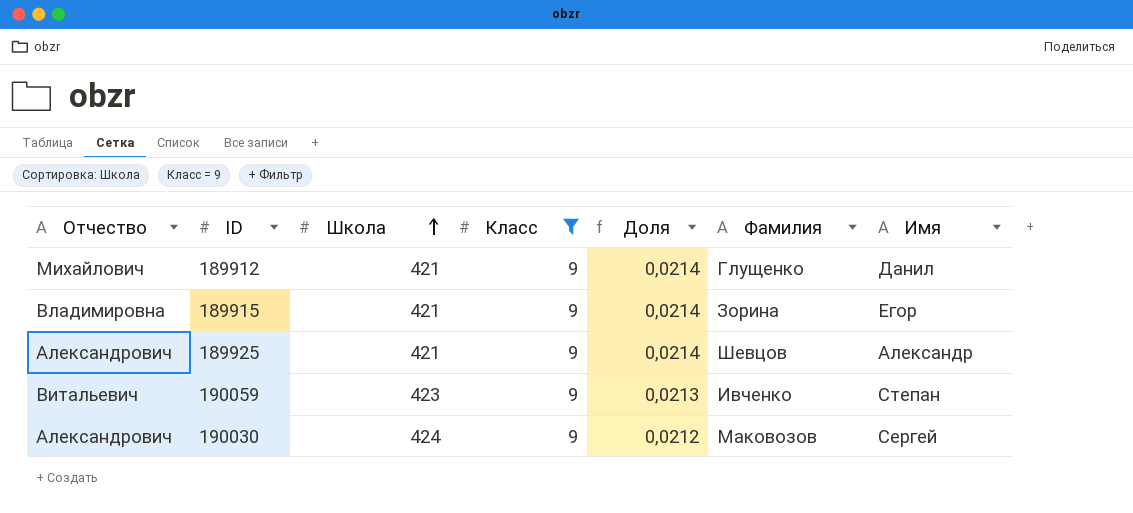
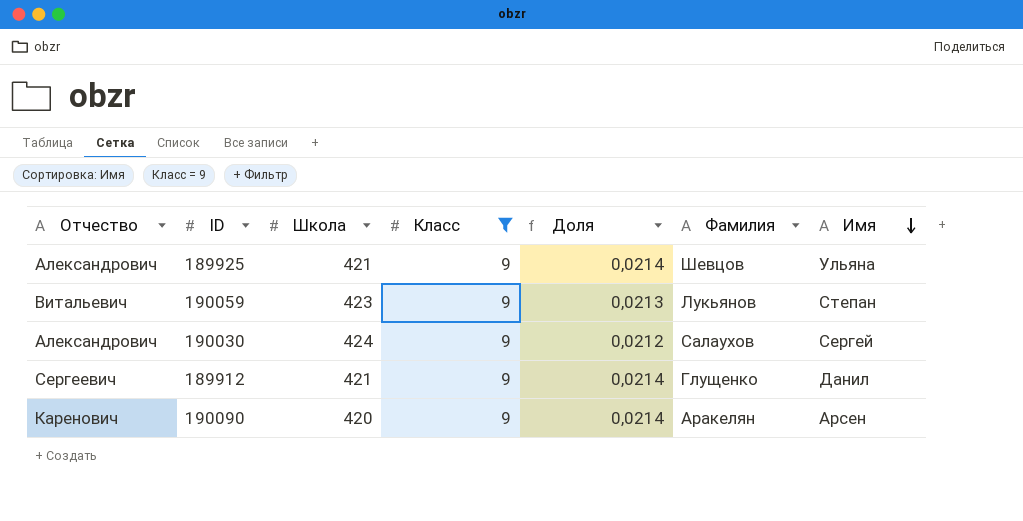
row order: Школа ascending -> Имя descending
row 189915: Владимировна | 421 | 9 | 0,0214 | Зорина | Егор -> none
189925 | Имя: Александр -> Ульяна
190059 | Фамилия: Ивченко -> Лукьянов
190030 | Фамилия: Маковозов -> Салаухов
189912 | Отчество: Михайлович -> Сергеевич
row 190090: none -> Каренович | 420 | 9 | 0,0214 | Аракелян | Арсен

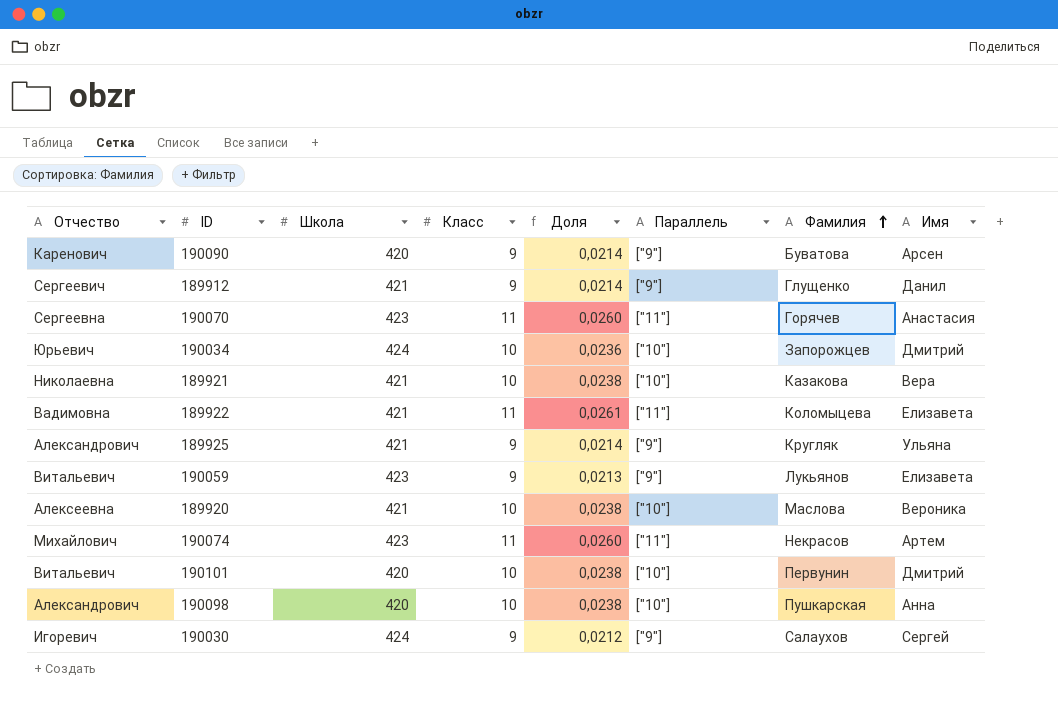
filter: Класс = 9 -> none
row order: Имя descending -> Фамилия ascending
column Параллель | position: none -> 6
190090 | Фамилия: Аракелян -> Буватова
189925 | Фамилия: Шевцов -> Кругляк
190059 | Имя: Степан -> Елизавета
190030 | Отчество: Александрович -> Игоревич

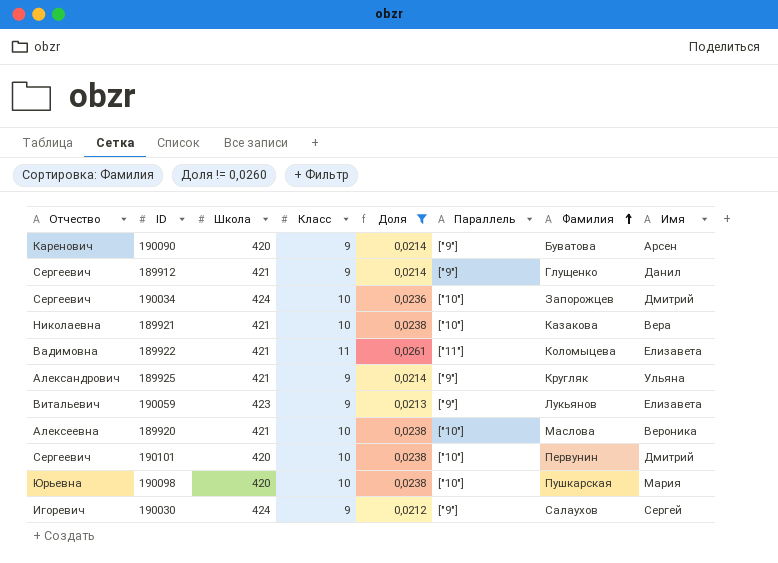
filter: none -> Доля != 0,0260
190034 | Отчество: Юрьевич -> Сергеевич
190101 | Отчество: Витальевич -> Сергеевич
190098 | Отчество: Александрович -> Юрьевна
190098 | Имя: Анна -> Мария

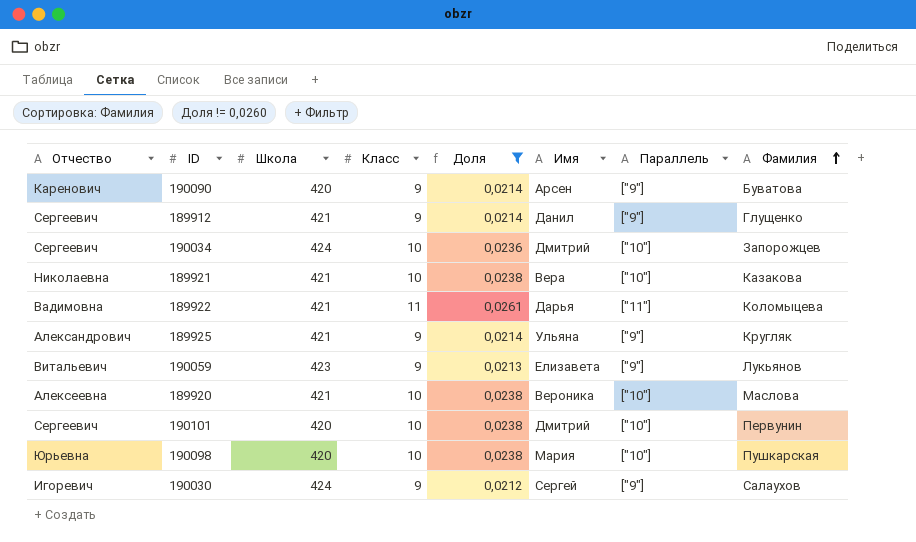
column Имя | position: 8 -> 6
189922 | Имя: Елизавета -> Дарья

